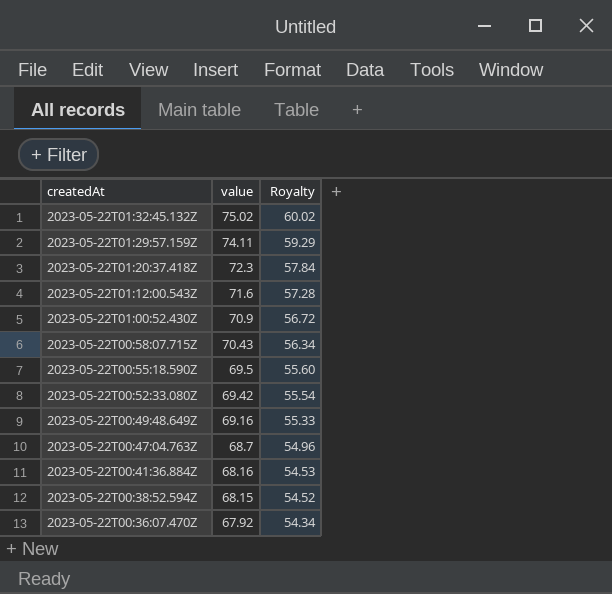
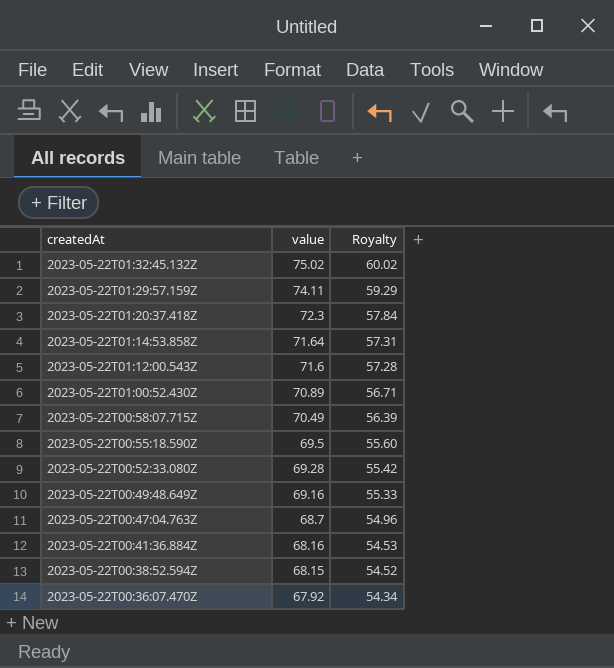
row 2023-05-22T01:14:53.858Z: none -> 71.64 | 57.31
2023-05-22T01:00:52.430Z | value: 70.9 -> 70.89
2023-05-22T01:00:52.430Z | Royalty: 56.72 -> 56.71
2023-05-22T00:58:07.715Z | value: 70.43 -> 70.49
2023-05-22T00:58:07.715Z | Royalty: 56.34 -> 56.39
2023-05-22T00:52:33.080Z | value: 69.42 -> 69.28
2023-05-22T00:52:33.080Z | Royalty: 55.54 -> 55.42

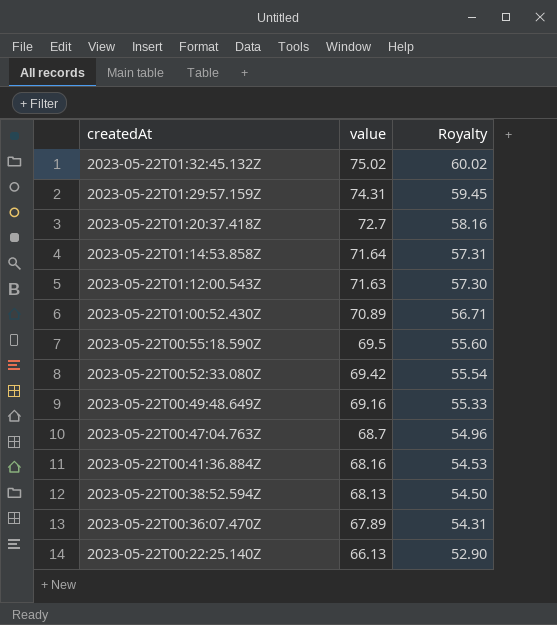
row 2023-05-22T00:58:07.715Z: 70.49 | 56.39 -> none
2023-05-22T01:29:57.159Z | value: 74.11 -> 74.31
2023-05-22T01:29:57.159Z | Royalty: 59.29 -> 59.45
2023-05-22T01:20:37.418Z | value: 72.3 -> 72.7
2023-05-22T01:20:37.418Z | Royalty: 57.84 -> 58.16
2023-05-22T01:12:00.543Z | value: 71.6 -> 71.63
2023-05-22T01:12:00.543Z | Royalty: 57.28 -> 57.30
2023-05-22T00:52:33.080Z | value: 69.28 -> 69.42
2023-05-22T00:52:33.080Z | Royalty: 55.42 -> 55.54
2023-05-22T00:38:52.594Z | value: 68.15 -> 68.13
2023-05-22T00:38:52.594Z | Royalty: 54.52 -> 54.50
2023-05-22T00:36:07.470Z | value: 67.92 -> 67.89
2023-05-22T00:36:07.470Z | Royalty: 54.34 -> 54.31
row 2023-05-22T00:22:25.140Z: none -> 66.13 | 52.90

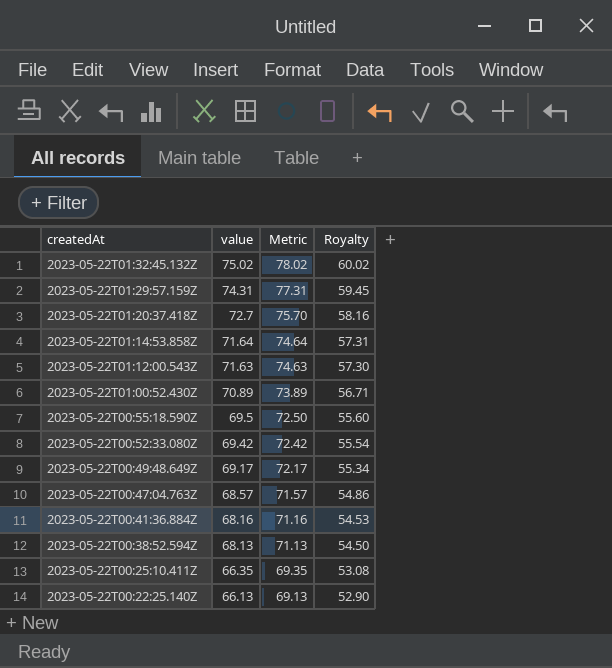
column Metric | formula: none -> [value] + 3
row 2023-05-22T00:36:07.470Z: 67.89 | 54.31 -> none
2023-05-22T00:49:48.649Z | value: 69.16 -> 69.17
2023-05-22T00:49:48.649Z | Royalty: 55.33 -> 55.34
2023-05-22T00:47:04.763Z | value: 68.7 -> 68.57
2023-05-22T00:47:04.763Z | Royalty: 54.96 -> 54.86
row 2023-05-22T00:25:10.411Z: none -> 66.35 | 69.35 | 53.08

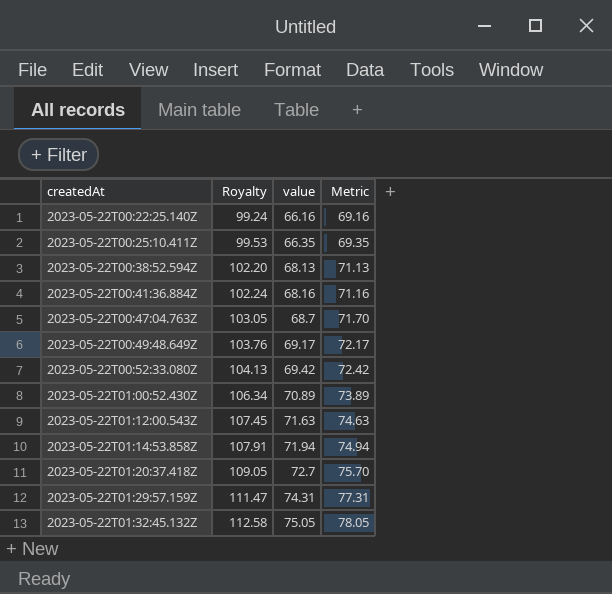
row order: createdAt descending -> createdAt ascending
column Royalty | formula: [value] * 0.8 -> [value] * 1.5
column Royalty | position: 4 -> 2
row 2023-05-22T00:55:18.590Z: 69.5 | 72.50 | 55.60 -> none
2023-05-22T00:22:25.140Z | value: 66.13 -> 66.16
2023-05-22T00:22:25.140Z | Metric: 69.13 -> 69.16
2023-05-22T00:47:04.763Z | value: 68.57 -> 68.7
2023-05-22T00:47:04.763Z | Metric: 71.57 -> 71.70
2023-05-22T01:14:53.858Z | value: 71.64 -> 71.94
2023-05-22T01:14:53.858Z | Metric: 74.64 -> 74.94
2023-05-22T01:32:45.132Z | value: 75.02 -> 75.05
2023-05-22T01:32:45.132Z | Metric: 78.02 -> 78.05

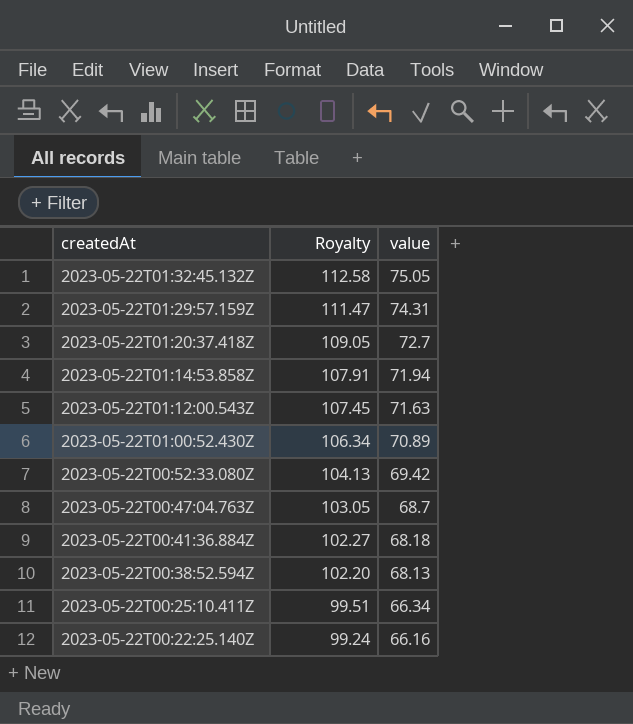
row order: createdAt ascending -> createdAt descending
column Metric | formula: [value] + 3 -> none
row 2023-05-22T00:49:48.649Z: 103.76 | 69.17 | 72.17 -> none
2023-05-22T00:41:36.884Z | Royalty: 102.24 -> 102.27
2023-05-22T00:41:36.884Z | value: 68.16 -> 68.18
2023-05-22T00:25:10.411Z | Royalty: 99.53 -> 99.51
2023-05-22T00:25:10.411Z | value: 66.35 -> 66.34

